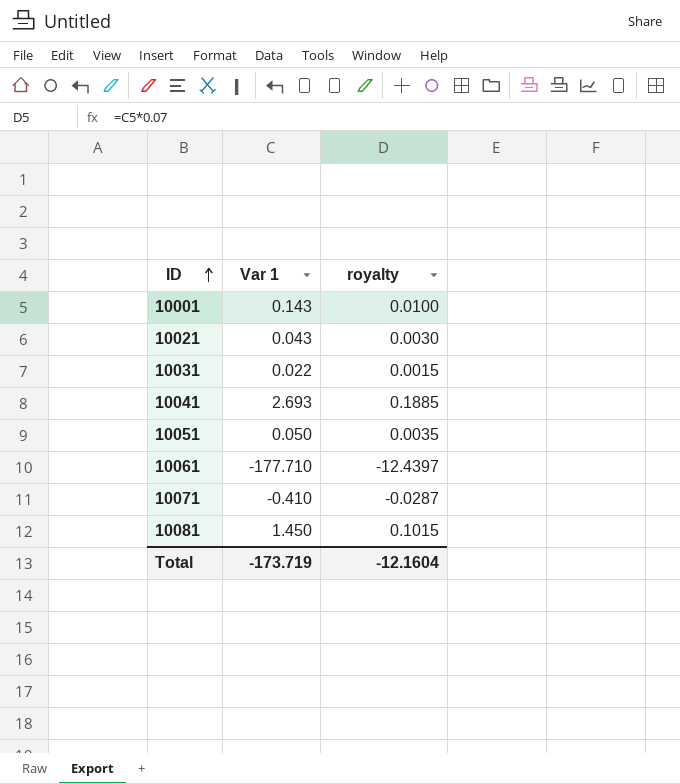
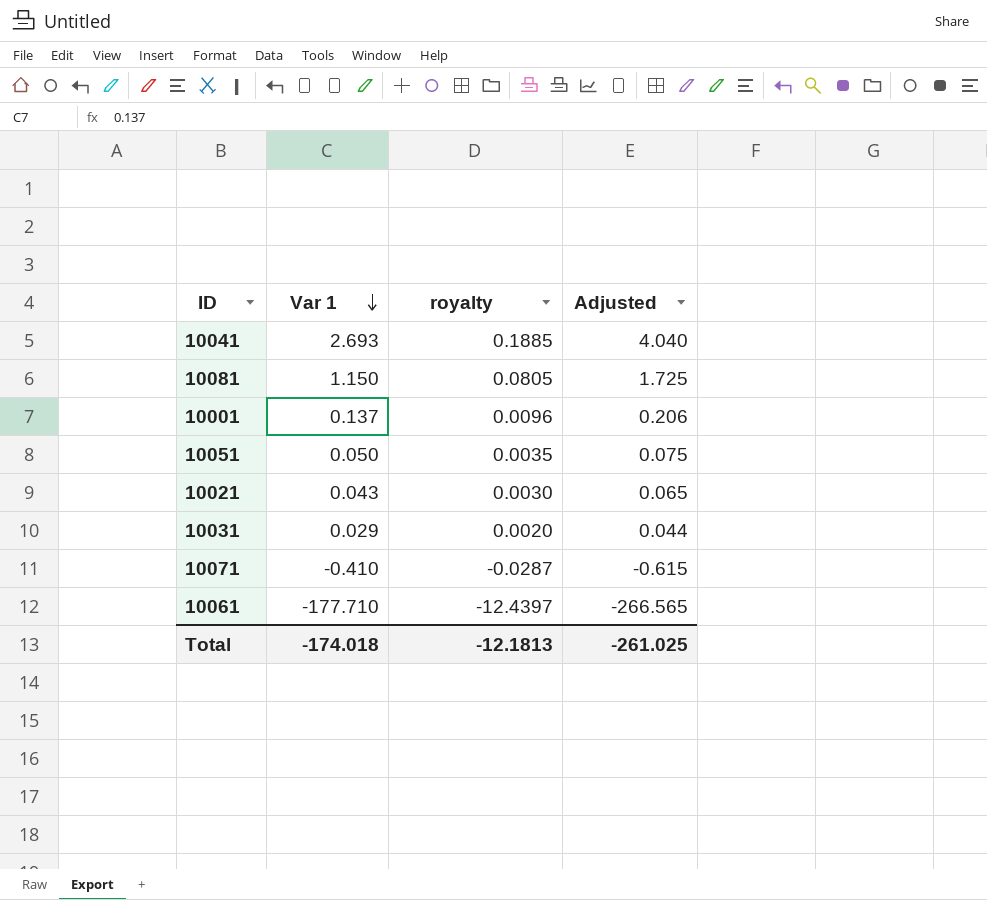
row order: ID ascending -> Var 1 descending
column Adjusted | formula: none -> [Var 1] * 1.5
10081 | Var 1: 1.450 -> 1.150
10081 | royalty: 0.1015 -> 0.0805
10001 | Var 1: 0.143 -> 0.137
10001 | royalty: 0.0100 -> 0.0096
10031 | Var 1: 0.022 -> 0.029
10031 | royalty: 0.0015 -> 0.0020
Total | Var 1: -173.719 -> -174.018
Total | royalty: -12.1604 -> -12.1813

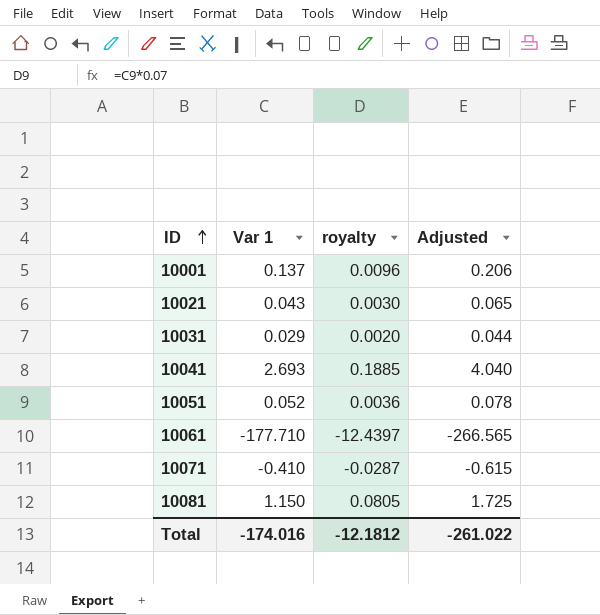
row order: Var 1 descending -> ID ascending
10051 | Var 1: 0.050 -> 0.052
10051 | royalty: 0.0035 -> 0.0036
10051 | Adjusted: 0.075 -> 0.078
Total | Var 1: -174.018 -> -174.016
Total | royalty: -12.1813 -> -12.1812
Total | Adjusted: -261.025 -> -261.022

